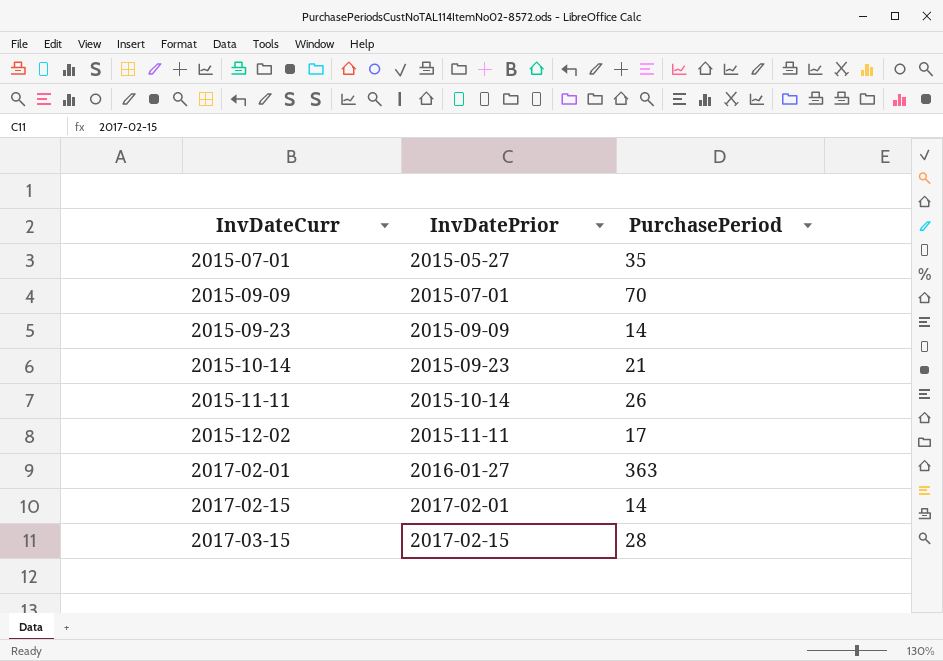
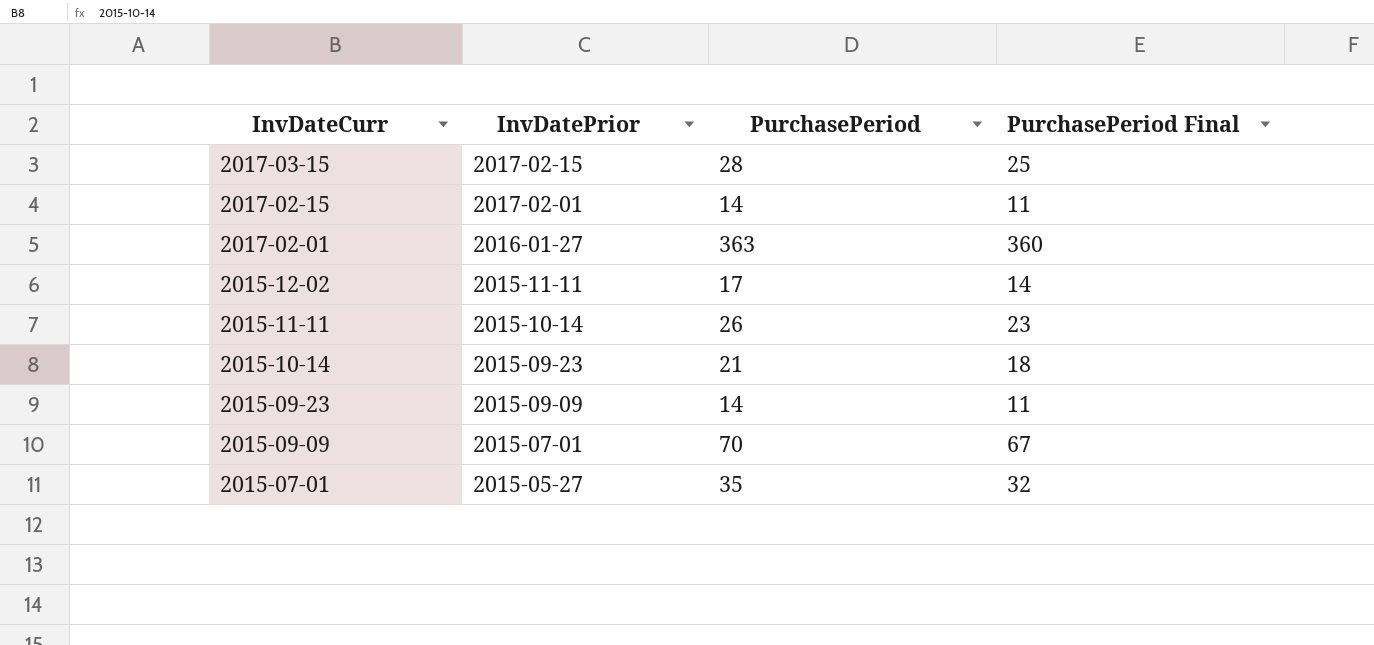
row order: InvDateCurr ascending -> InvDateCurr descending
column PurchasePeriod Final | formula: none -> [PurchasePeriod] - 3

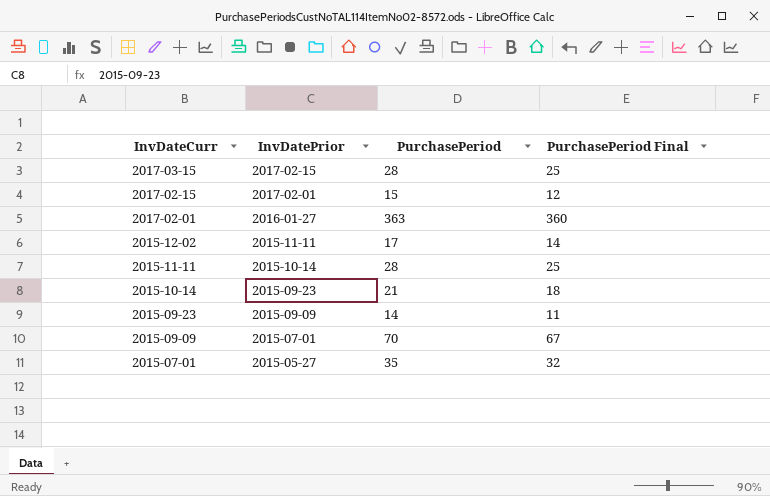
2017-02-15 | PurchasePeriod: 14 -> 15
2017-02-15 | PurchasePeriod Final: 11 -> 12
2015-11-11 | PurchasePeriod: 26 -> 28
2015-11-11 | PurchasePeriod Final: 23 -> 25

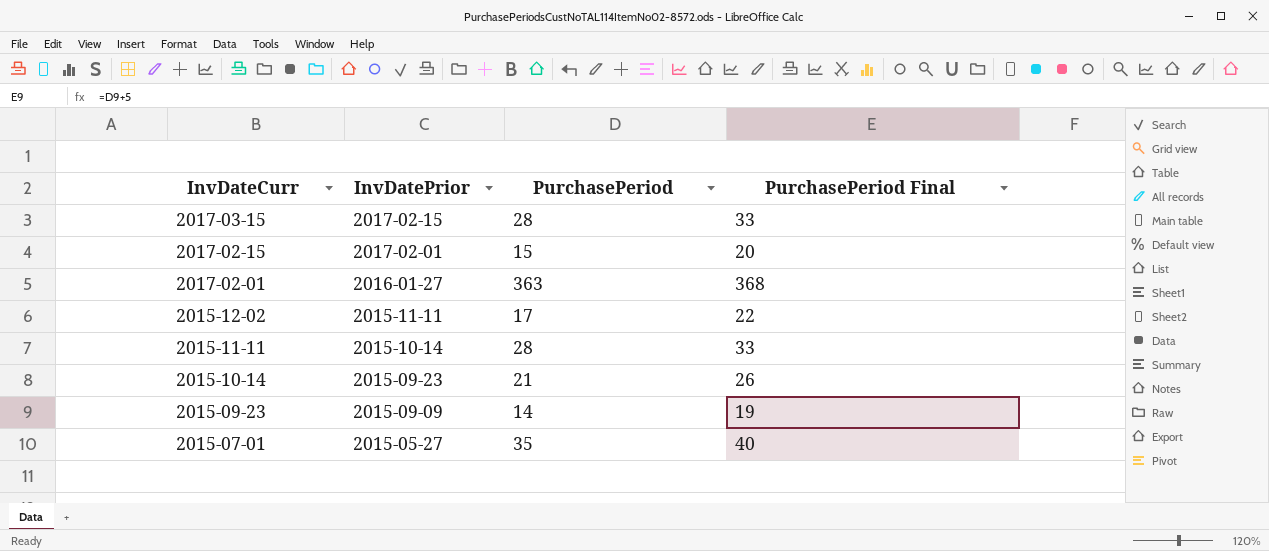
column PurchasePeriod Final | formula: [PurchasePeriod] - 3 -> [PurchasePeriod] + 5
row 2015-09-09: 2015-07-01 | 70 | 67 -> none

